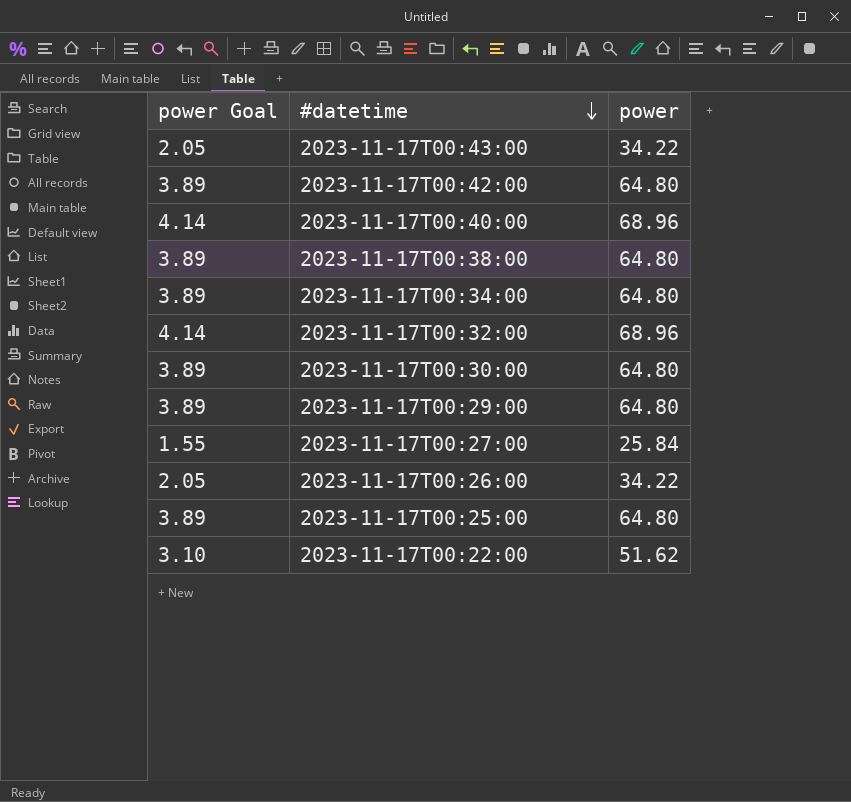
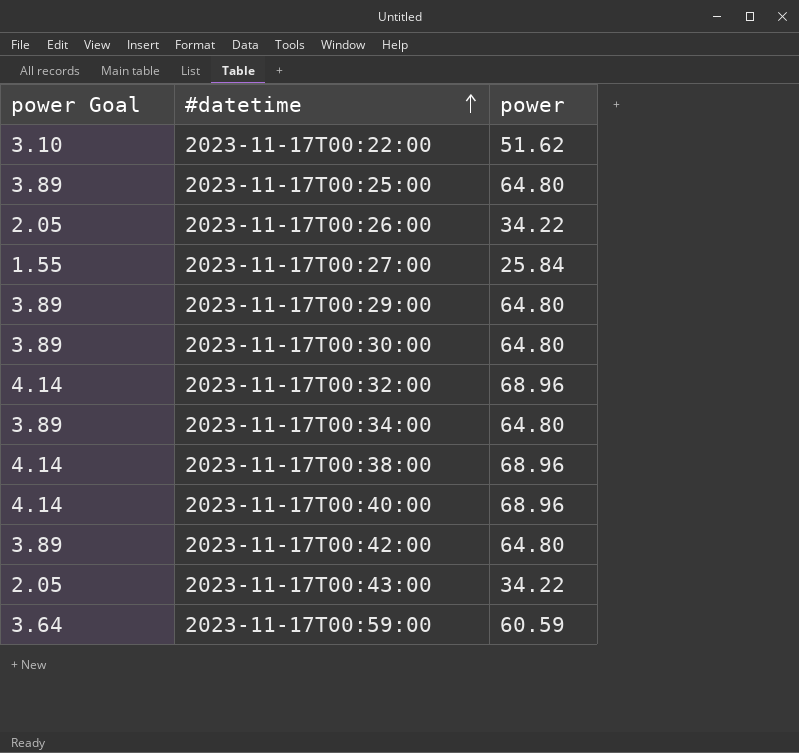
row order: #datetime descending -> #datetime ascending
2023-11-17T00:38:00 | power Goal: 3.89 -> 4.14
2023-11-17T00:38:00 | power: 64.80 -> 68.96
row 2023-11-17T00:59:00: none -> 3.64 | 60.59

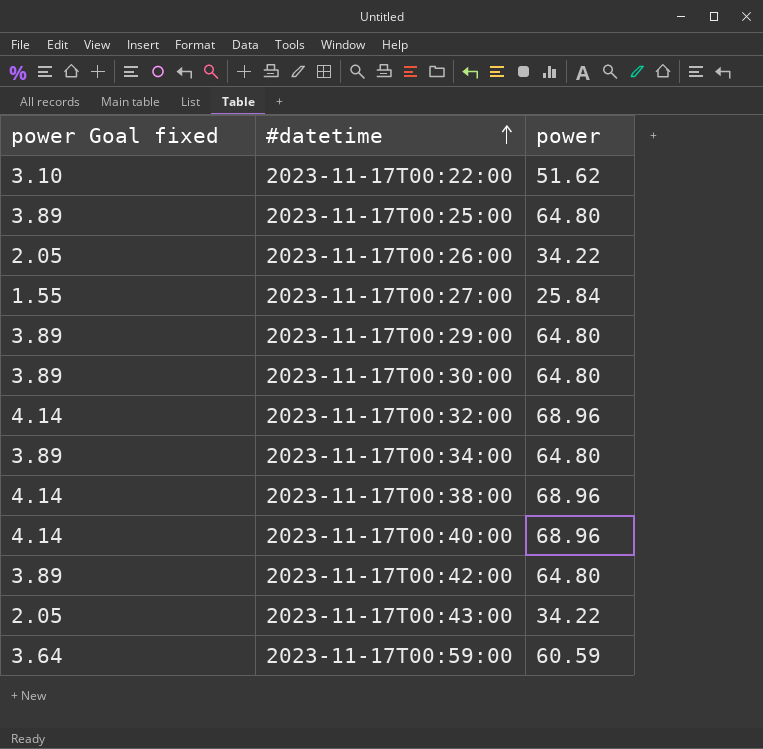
column name: power Goal -> power Goal fixed

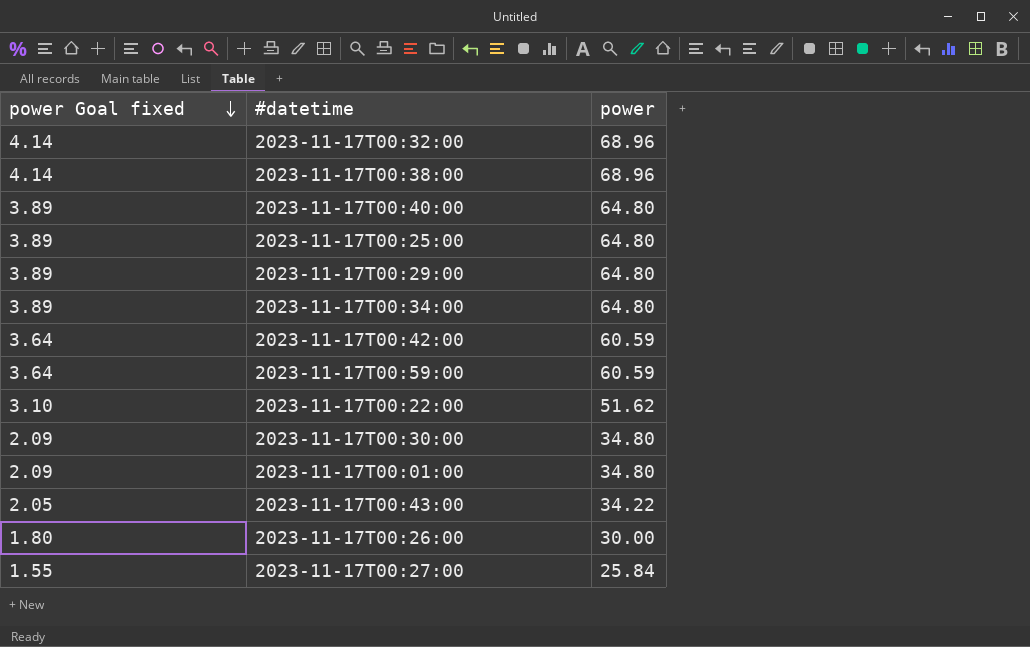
row order: #datetime ascending -> power Goal fixed descending
2023-11-17T00:40:00 | power Goal fixed: 4.14 -> 3.89
2023-11-17T00:40:00 | power: 68.96 -> 64.80
2023-11-17T00:42:00 | power Goal fixed: 3.89 -> 3.64
2023-11-17T00:42:00 | power: 64.80 -> 60.59
2023-11-17T00:30:00 | power Goal fixed: 3.89 -> 2.09
2023-11-17T00:30:00 | power: 64.80 -> 34.80
row 2023-11-17T00:01:00: none -> 2.09 | 34.80
2023-11-17T00:26:00 | power Goal fixed: 2.05 -> 1.80
2023-11-17T00:26:00 | power: 34.22 -> 30.00

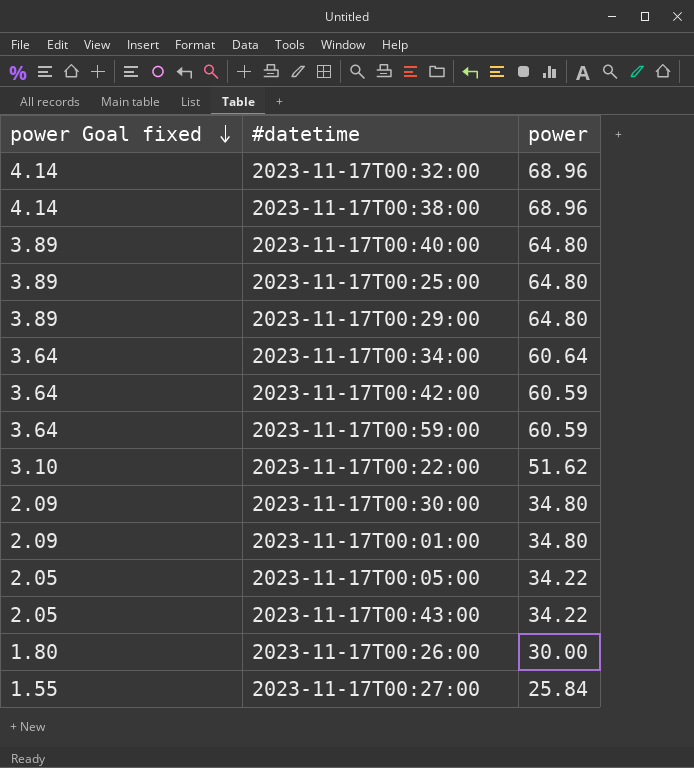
2023-11-17T00:34:00 | power Goal fixed: 3.89 -> 3.64
2023-11-17T00:34:00 | power: 64.80 -> 60.64
row 2023-11-17T00:05:00: none -> 2.05 | 34.22

